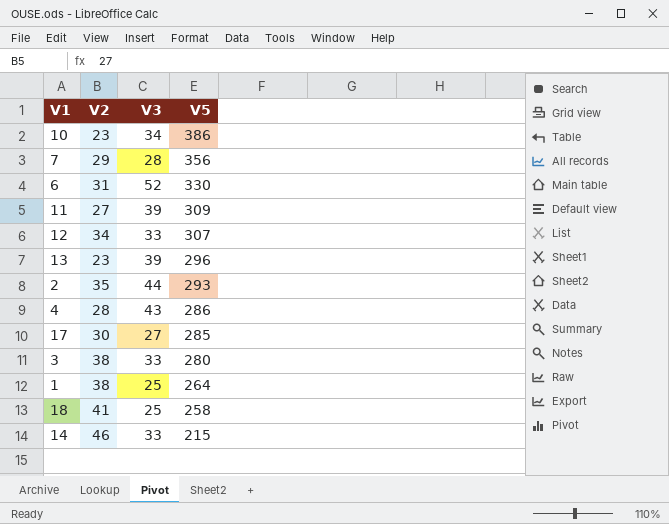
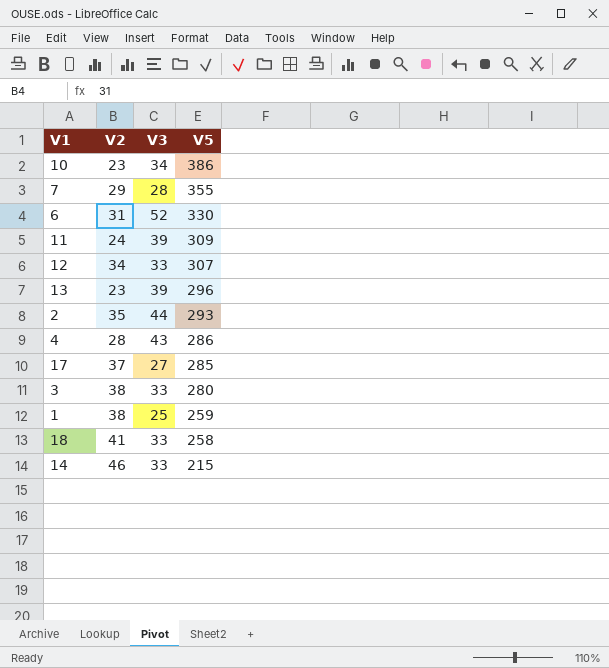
7 | V5: 356 -> 355
11 | V2: 27 -> 24
17 | V2: 30 -> 37
1 | V5: 264 -> 259
18 | V3: 25 -> 33

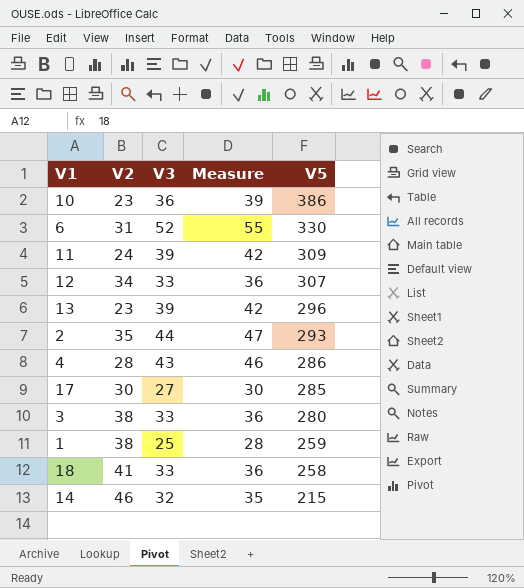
column Measure | formula: none -> [V3] + 3
row 7: 29 | 28 | 355 -> none
10 | V3: 34 -> 36
17 | V2: 37 -> 30
14 | V3: 33 -> 32

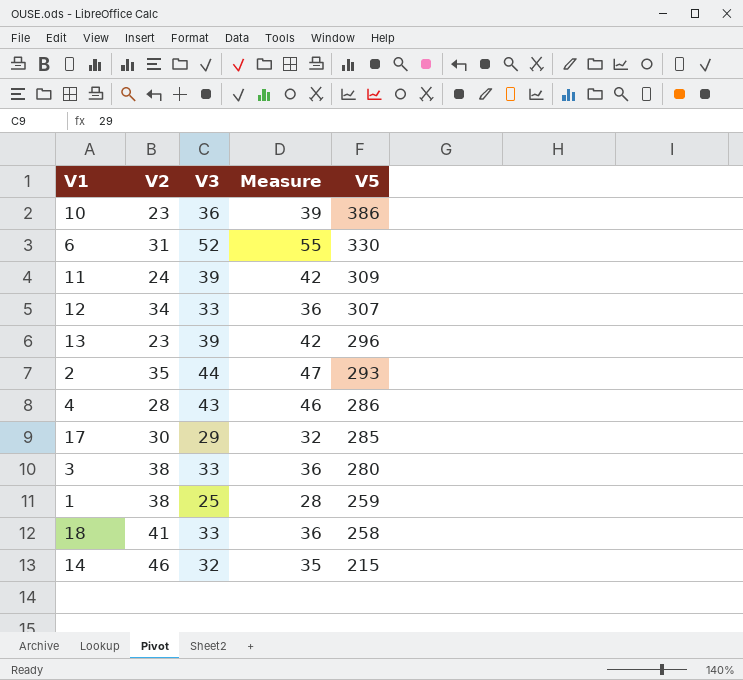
17 | V3: 27 -> 29
17 | Measure: 30 -> 32

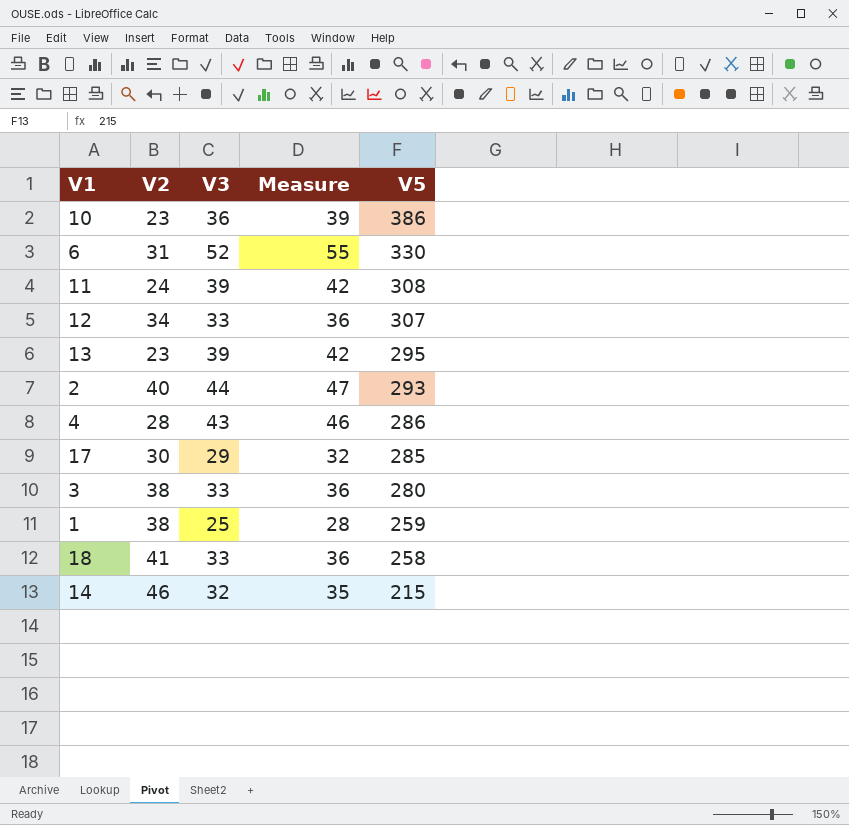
11 | V5: 309 -> 308
13 | V5: 296 -> 295
2 | V2: 35 -> 40

